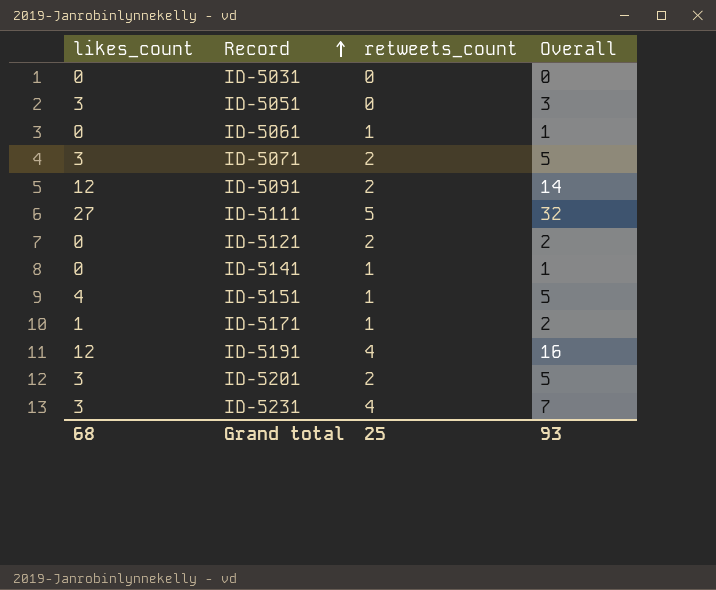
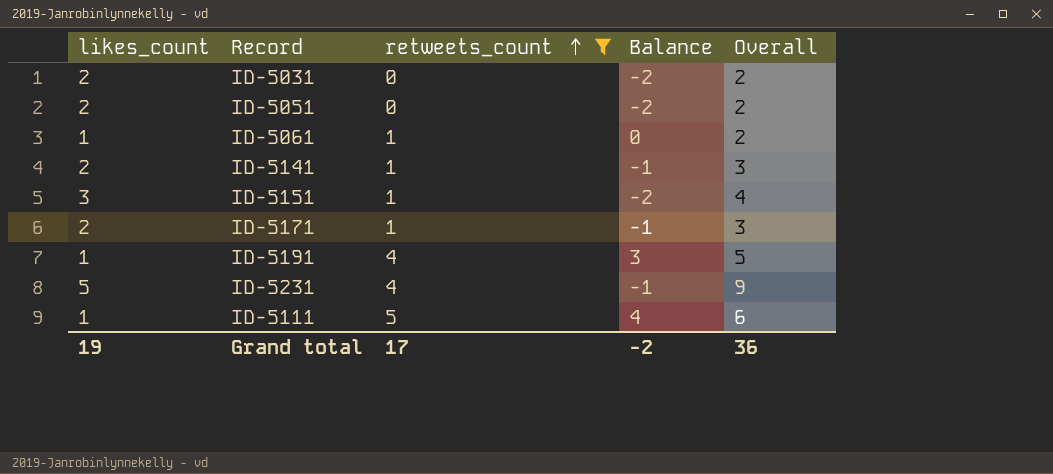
filter: none -> retweets_count != 2
row order: Record ascending -> retweets_count ascending
column Balance | formula: none -> [retweets_count] - [likes_count]
ID-5031 | likes_count: 0 -> 2
ID-5031 | Overall: 0 -> 2
ID-5051 | likes_count: 3 -> 2
ID-5051 | Overall: 3 -> 2
ID-5061 | likes_count: 0 -> 1
ID-5061 | Overall: 1 -> 2
ID-5141 | likes_count: 0 -> 2
ID-5141 | Overall: 1 -> 3
ID-5151 | likes_count: 4 -> 3
ID-5151 | Overall: 5 -> 4
ID-5171 | likes_count: 1 -> 2
ID-5171 | Overall: 2 -> 3
ID-5191 | likes_count: 12 -> 1
ID-5191 | Overall: 16 -> 5
ID-5231 | likes_count: 3 -> 5
ID-5231 | Overall: 7 -> 9
ID-5111 | likes_count: 27 -> 1
ID-5111 | Overall: 32 -> 6
Grand total | likes_count: 68 -> 19
Grand total | retweets_count: 25 -> 17
Grand total | Overall: 93 -> 36

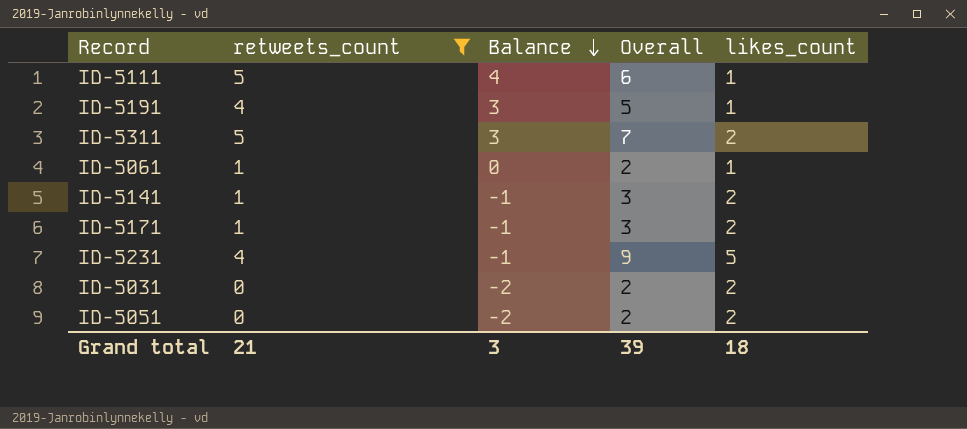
row order: retweets_count ascending -> Balance descending
column likes_count | position: 1 -> 5
row ID-5151: 3 | 1 | -2 | 4 -> none
row ID-5311: none -> 5 | 3 | 7 | 2
Grand total | retweets_count: 17 -> 21
Grand total | Balance: -2 -> 3
Grand total | Overall: 36 -> 39
Grand total | likes_count: 19 -> 18

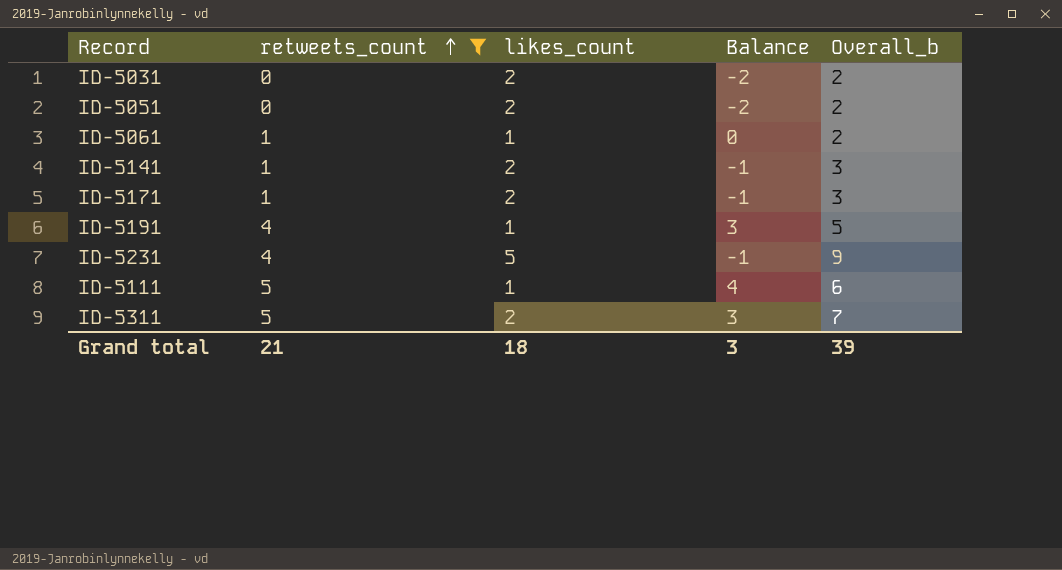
row order: Balance descending -> retweets_count ascending
column likes_count | position: 5 -> 3
column name: Overall -> Overall_b

